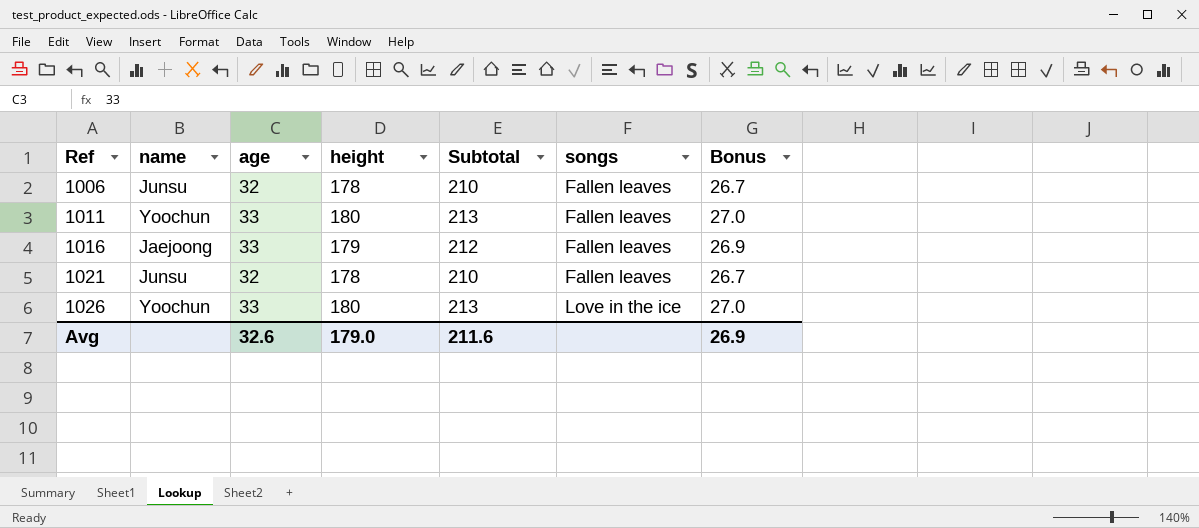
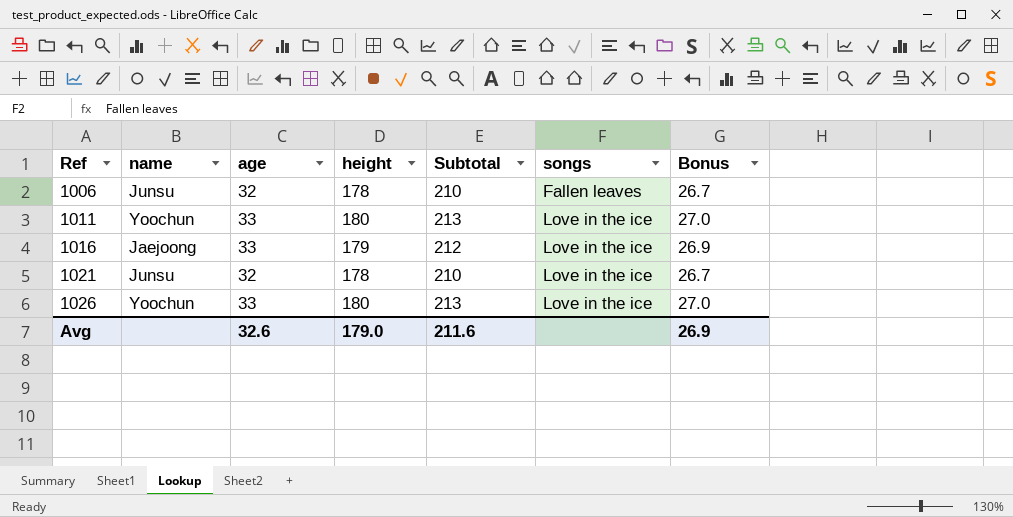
1011 | songs: Fallen leaves -> Love in the ice
1016 | songs: Fallen leaves -> Love in the ice
1021 | songs: Fallen leaves -> Love in the ice

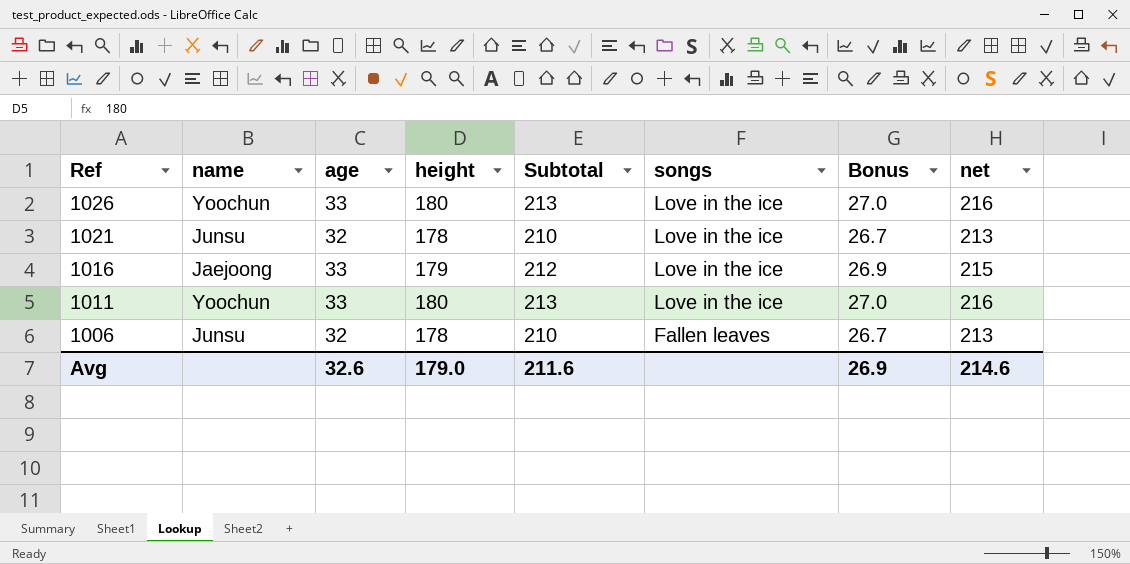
row order: Ref ascending -> Ref descending
column net | formula: none -> [Subtotal] + 3

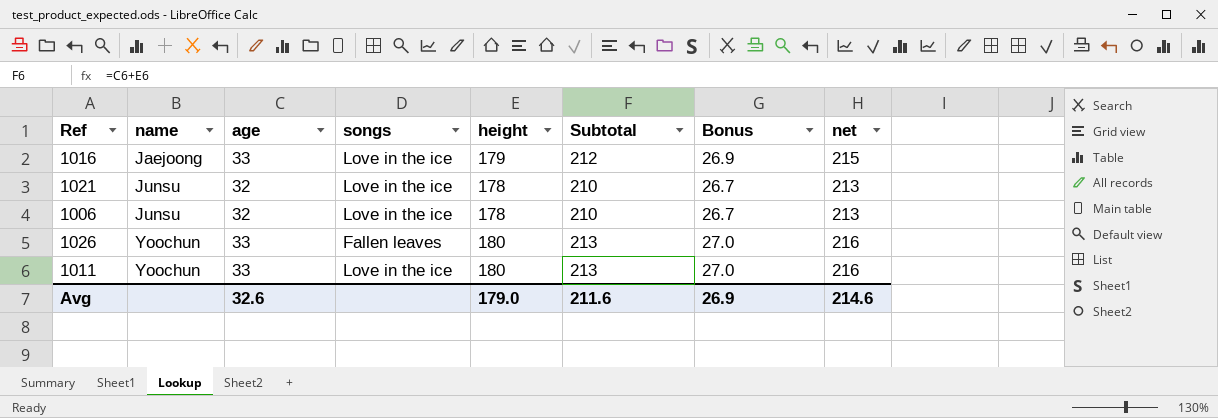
row order: Ref descending -> name ascending
column songs | position: 6 -> 4
1006 | songs: Fallen leaves -> Love in the ice
1026 | songs: Love in the ice -> Fallen leaves

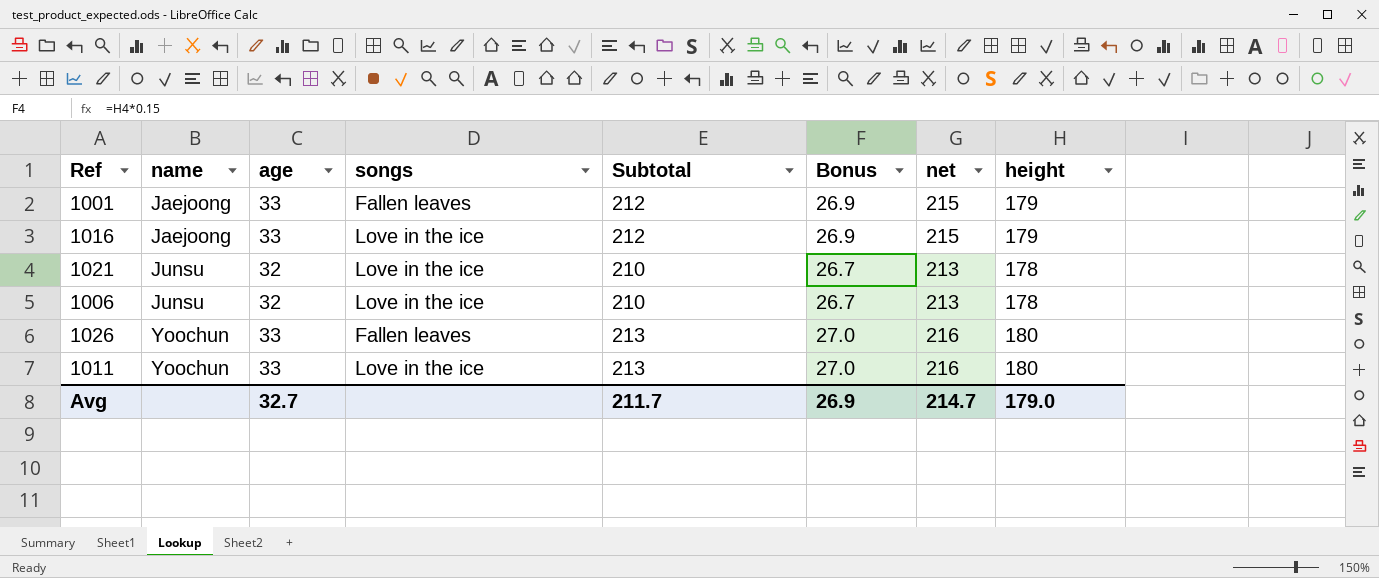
column height | position: 5 -> 8
row 1001: none -> Jaejoong | 33 | Fallen leaves | 212 | 26.9 | 215 | 179
Avg | age: 32.6 -> 32.7
Avg | Subtotal: 211.6 -> 211.7
Avg | net: 214.6 -> 214.7

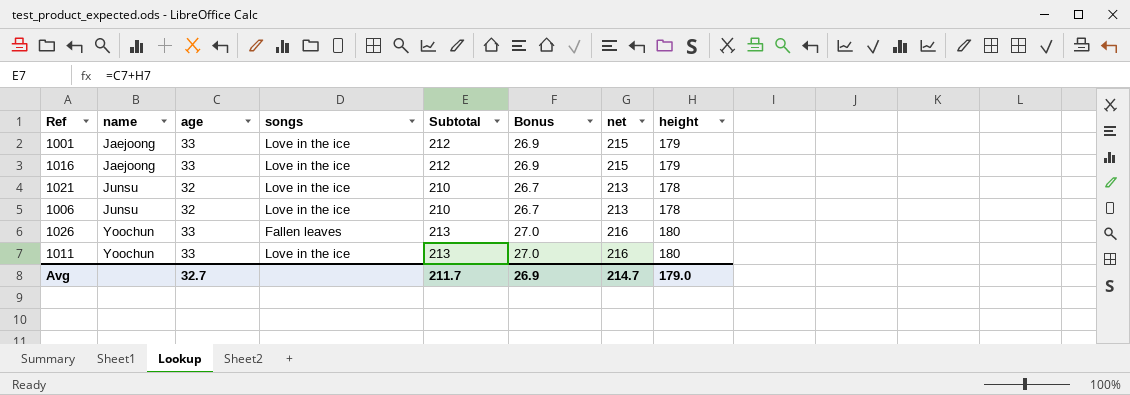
1001 | songs: Fallen leaves -> Love in the ice

